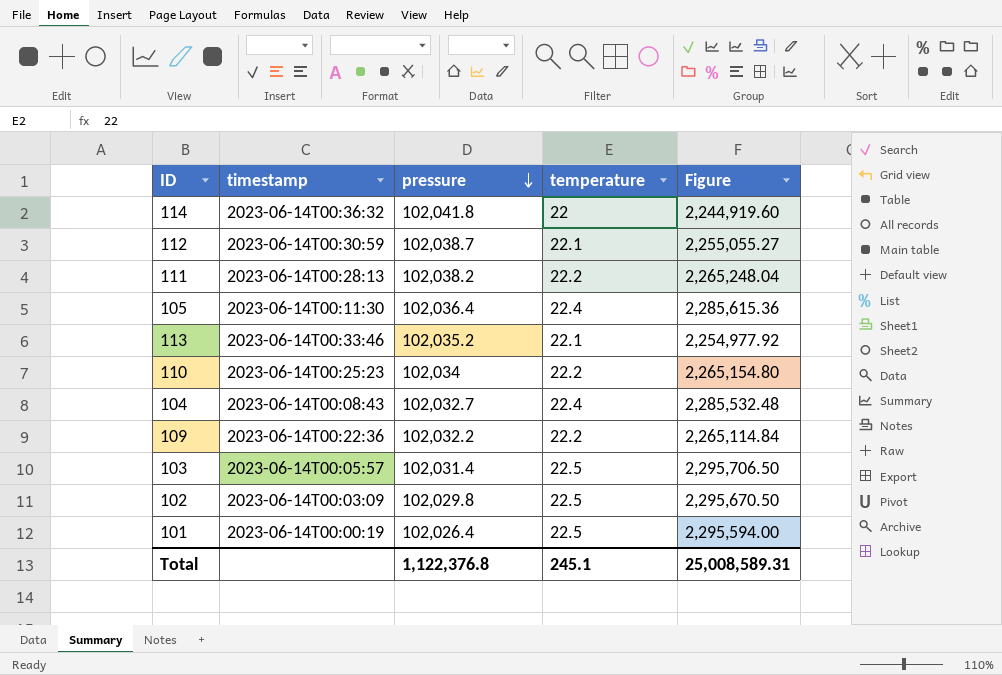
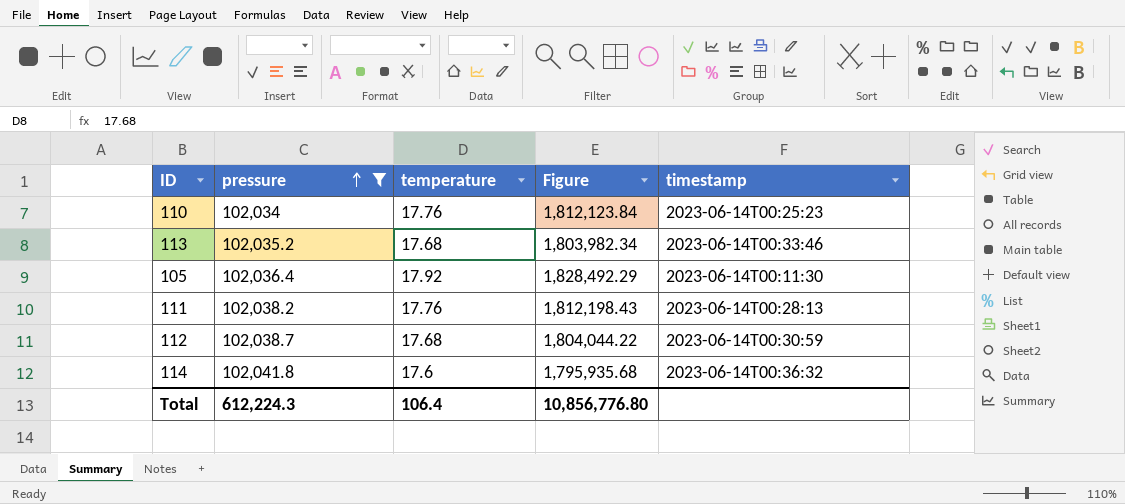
filter: none -> pressure >= 102,034
row order: pressure descending -> pressure ascending
column timestamp | position: 2 -> 5
110 | temperature: 22.2 -> 17.76
110 | Figure: 2,265,154.80 -> 1,812,123.84
113 | temperature: 22.1 -> 17.68
113 | Figure: 2,254,977.92 -> 1,803,982.34
105 | temperature: 22.4 -> 17.92
105 | Figure: 2,285,615.36 -> 1,828,492.29
111 | temperature: 22.2 -> 17.76
111 | Figure: 2,265,248.04 -> 1,812,198.43
112 | temperature: 22.1 -> 17.68
112 | Figure: 2,255,055.27 -> 1,804,044.22
114 | temperature: 22 -> 17.6
114 | Figure: 2,244,919.60 -> 1,795,935.68
Total | pressure: 1,122,376.8 -> 612,224.3
Total | temperature: 245.1 -> 106.4
Total | Figure: 25,008,589.31 -> 10,856,776.80

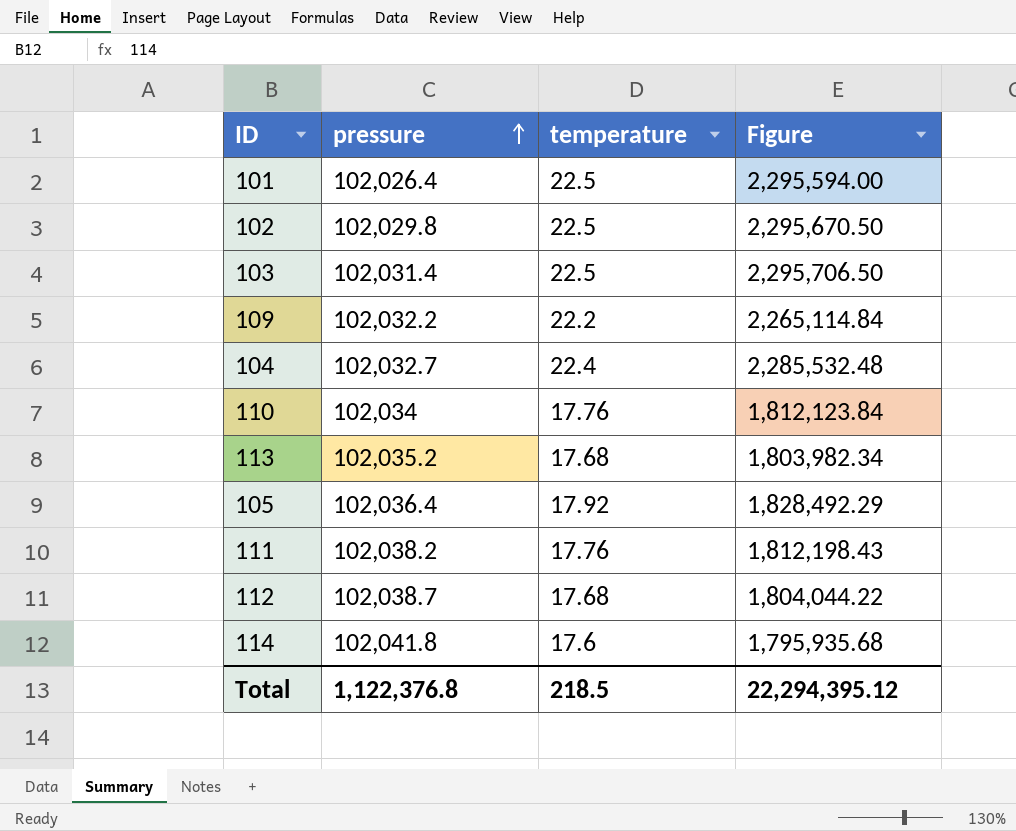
filter: pressure >= 102,034 -> none
column timestamp | position: 5 -> none
Total | pressure: 612,224.3 -> 1,122,376.8
Total | temperature: 106.4 -> 218.5
Total | Figure: 10,856,776.80 -> 22,294,395.12

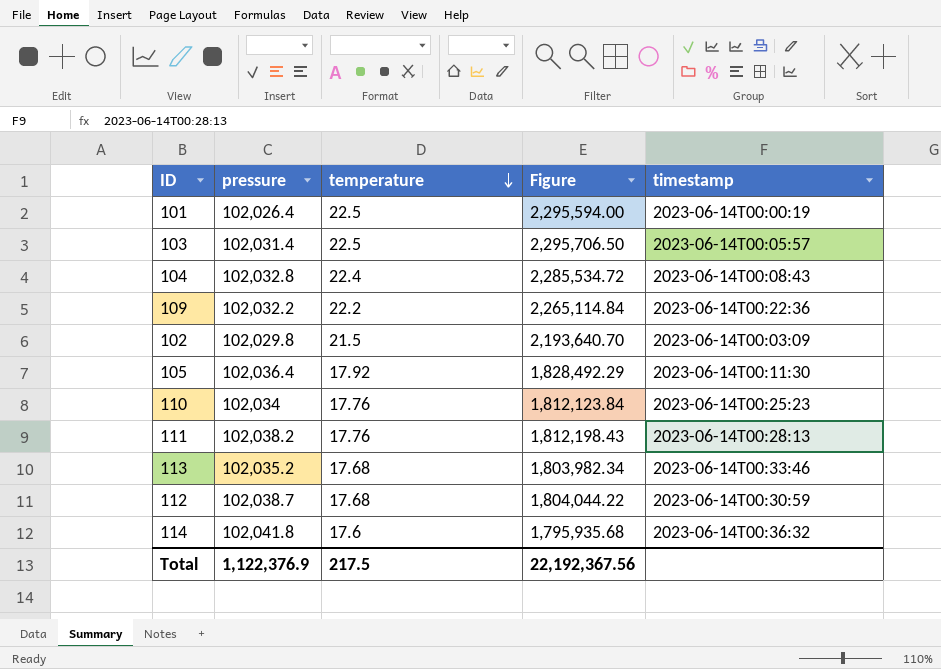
row order: pressure ascending -> temperature descending
column timestamp | position: none -> 5
104 | pressure: 102,032.7 -> 102,032.8
104 | Figure: 2,285,532.48 -> 2,285,534.72
102 | temperature: 22.5 -> 21.5
102 | Figure: 2,295,670.50 -> 2,193,640.70
Total | pressure: 1,122,376.8 -> 1,122,376.9
Total | temperature: 218.5 -> 217.5
Total | Figure: 22,294,395.12 -> 22,192,367.56

